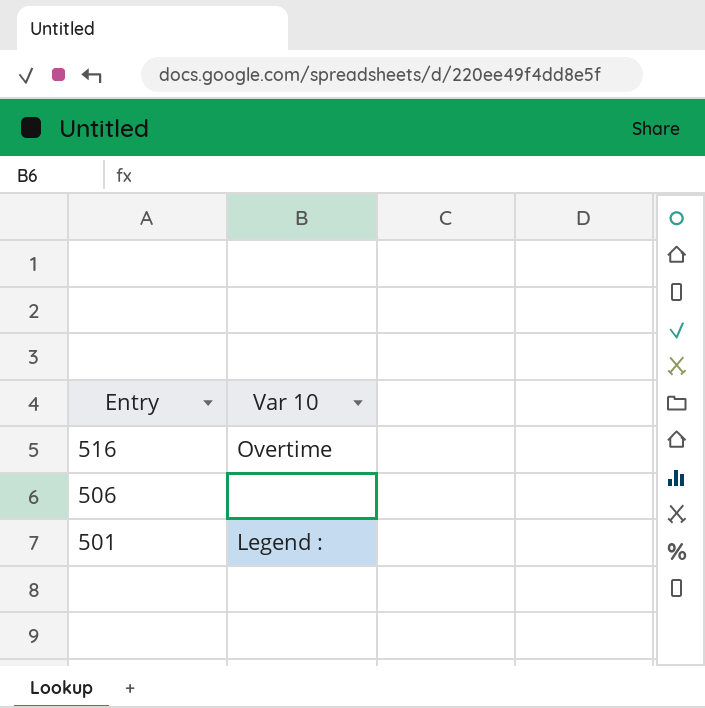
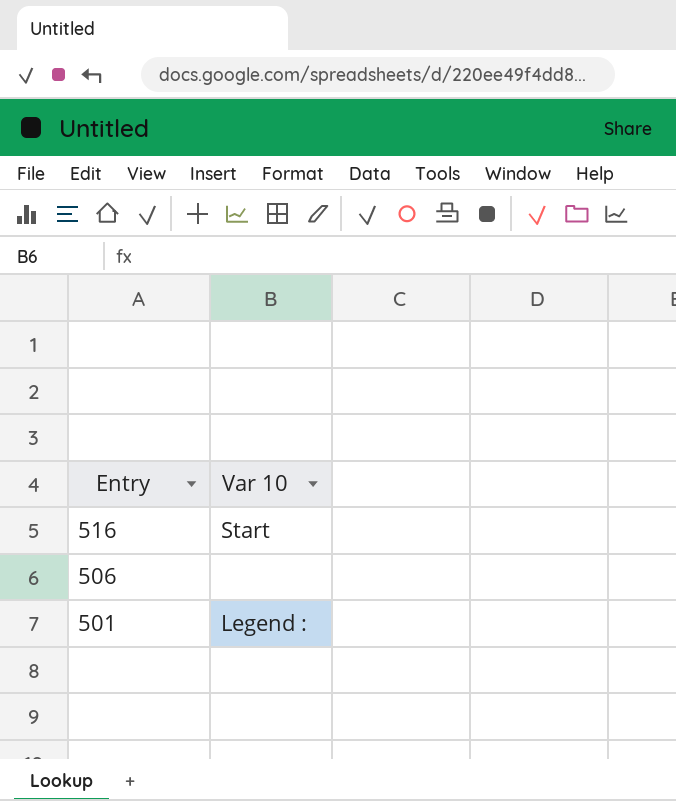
516 | Var 10: Overtime -> Start

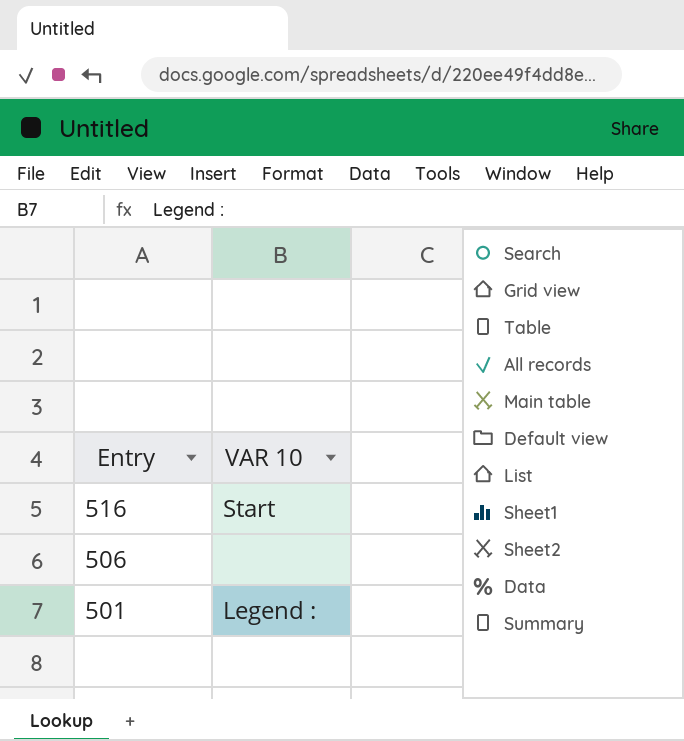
column name: Var 10 -> VAR 10

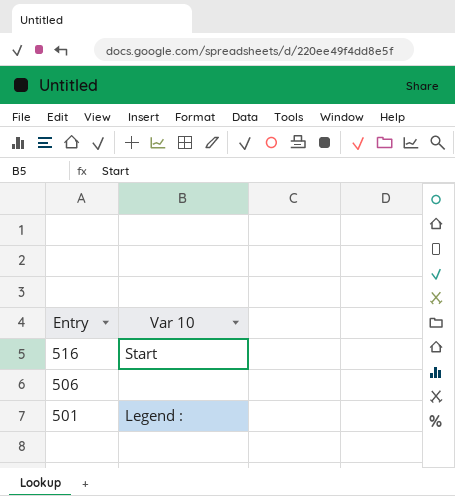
column name: VAR 10 -> Var 10

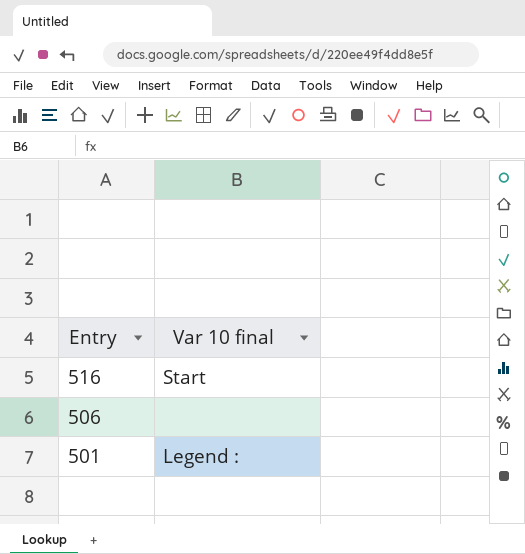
column name: Var 10 -> Var 10 final

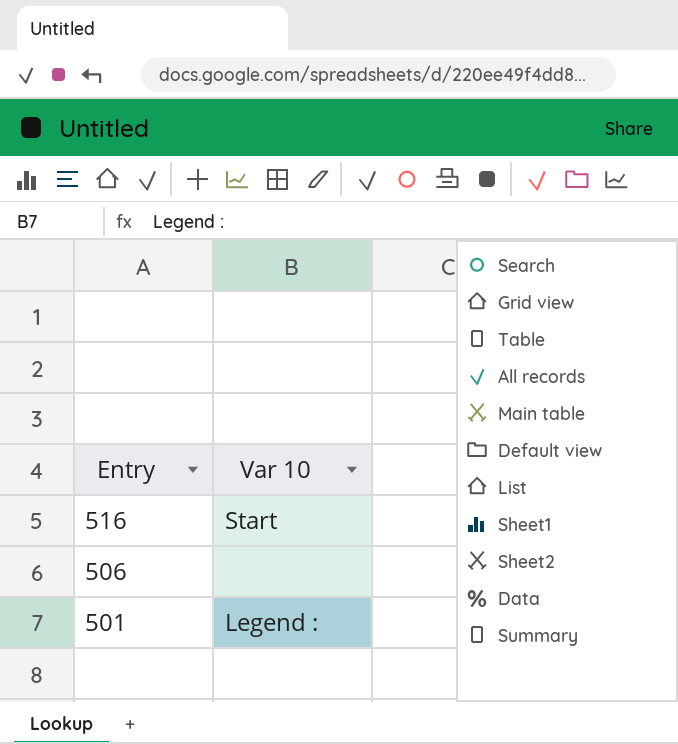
column name: Var 10 final -> Var 10

